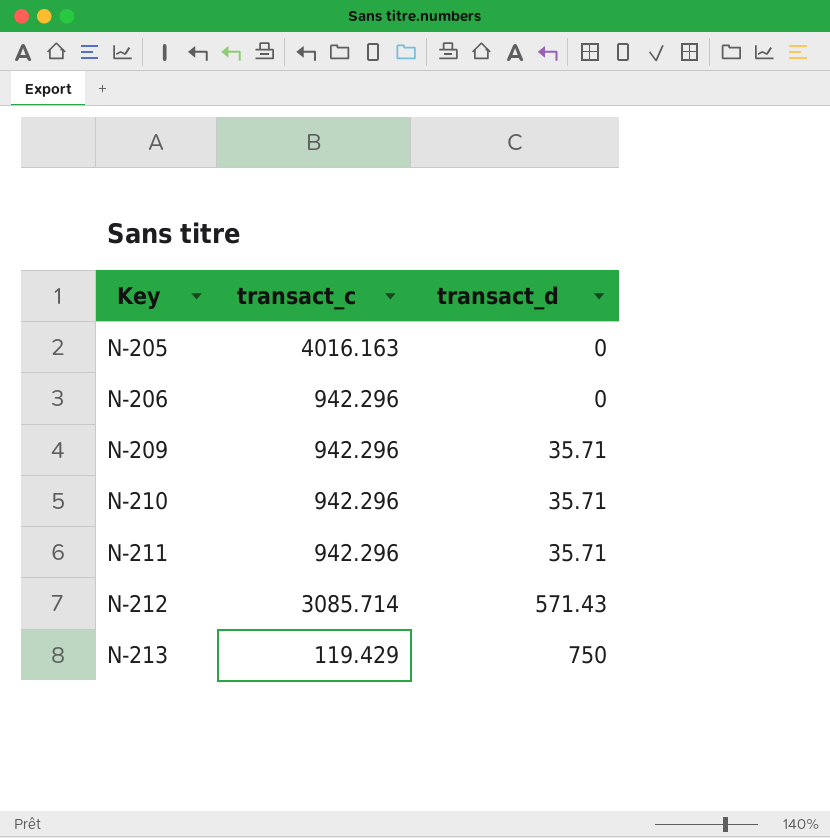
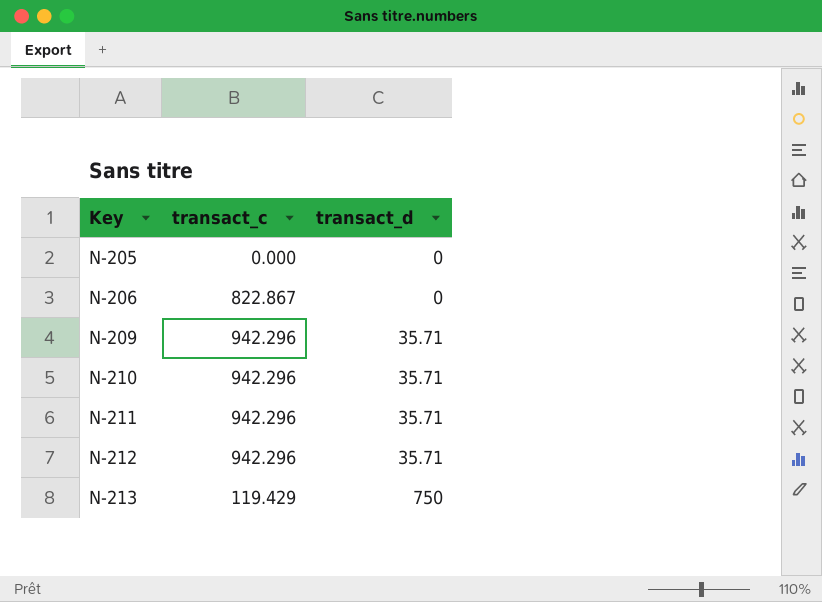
N-205 | transact_c: 4016.163 -> 0.000
N-206 | transact_c: 942.296 -> 822.867
N-212 | transact_c: 3085.714 -> 942.296
N-212 | transact_d: 571.43 -> 35.71

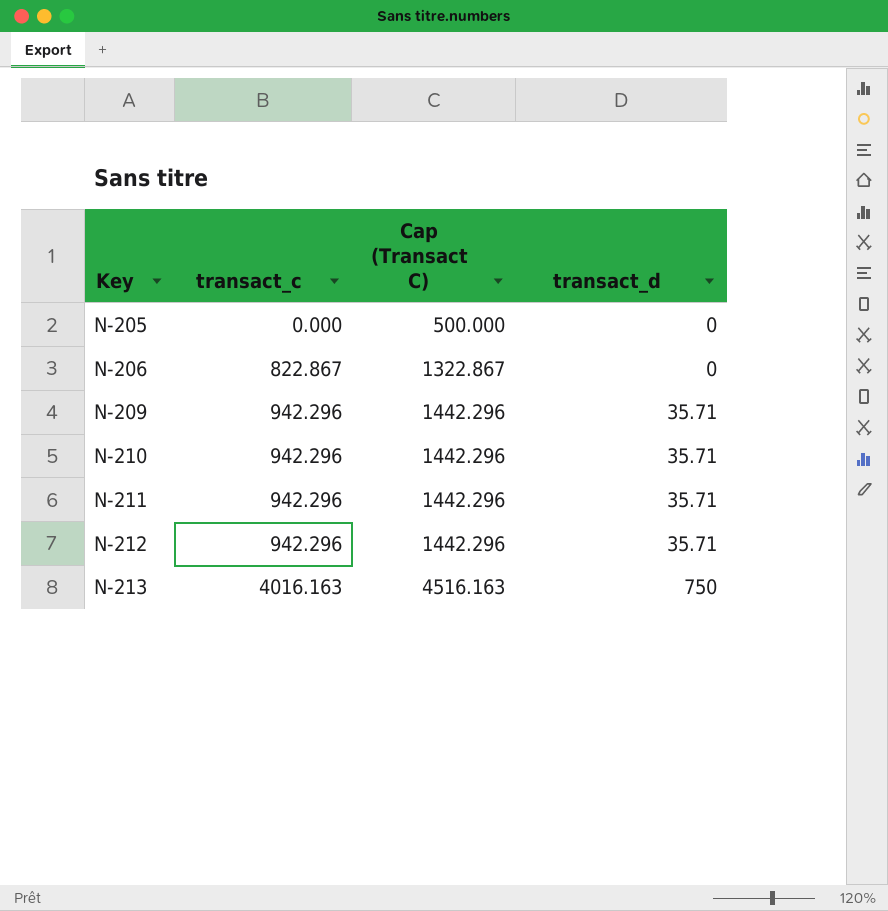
column Cap (Transact C) | formula: none -> [transact_c] + 500
N-213 | transact_c: 119.429 -> 4016.163

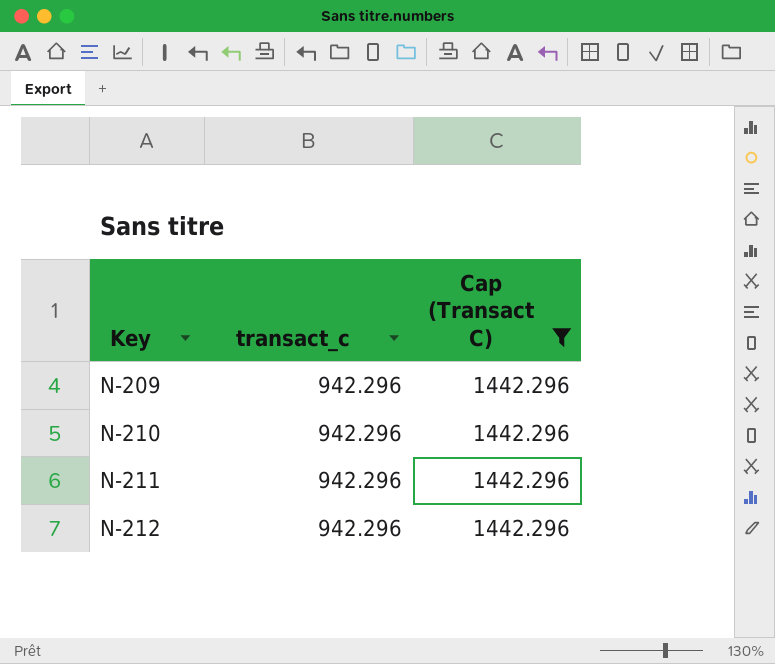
filter: none -> Cap (Transact C) = 1442.296
column transact_d | position: 4 -> none

